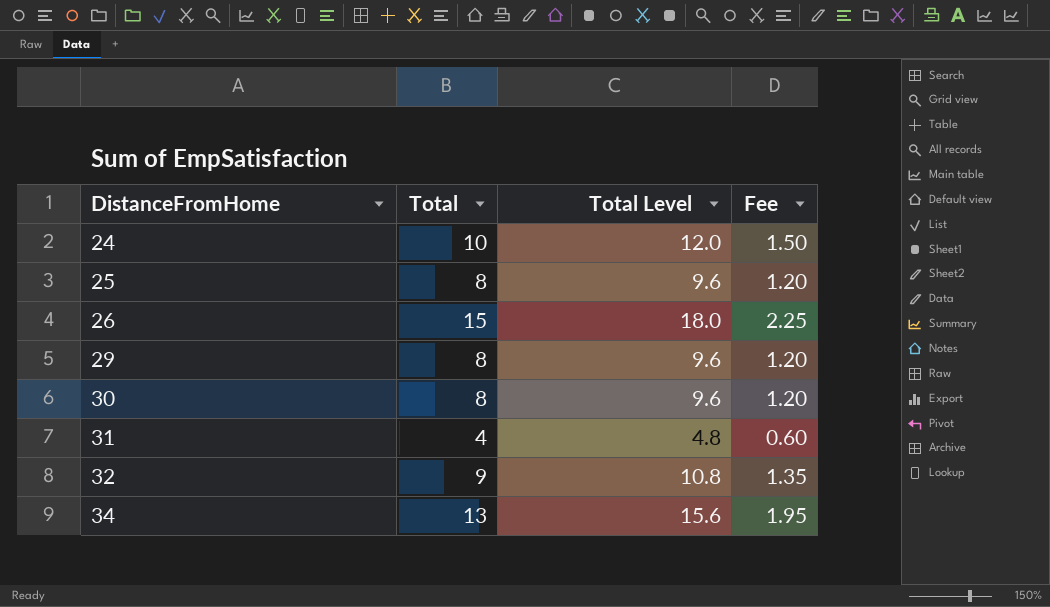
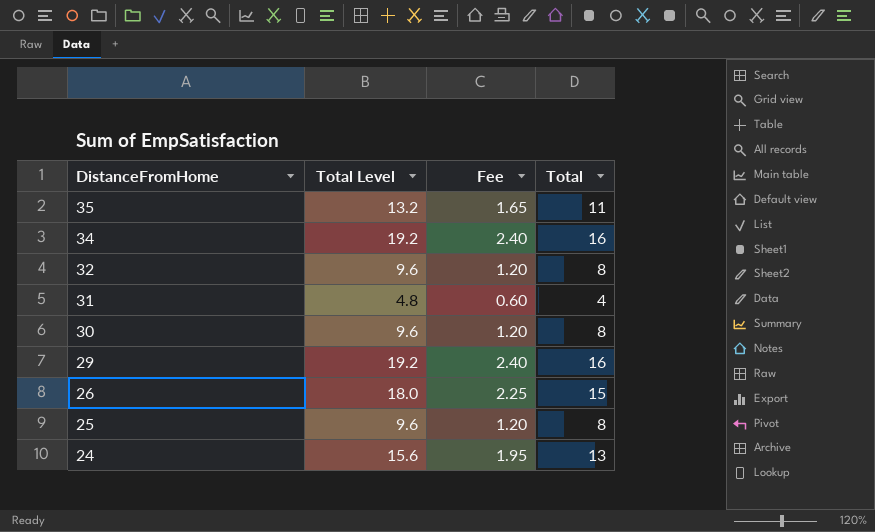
row order: DistanceFromHome ascending -> DistanceFromHome descending
column Total | position: 2 -> 4
row 35: none -> 13.2 | 1.65 | 11
34 | Total Level: 15.6 -> 19.2
34 | Fee: 1.95 -> 2.40
34 | Total: 13 -> 16
32 | Total Level: 10.8 -> 9.6
32 | Fee: 1.35 -> 1.20
32 | Total: 9 -> 8
29 | Total Level: 9.6 -> 19.2
29 | Fee: 1.20 -> 2.40
29 | Total: 8 -> 16
24 | Total Level: 12.0 -> 15.6
24 | Fee: 1.50 -> 1.95
24 | Total: 10 -> 13

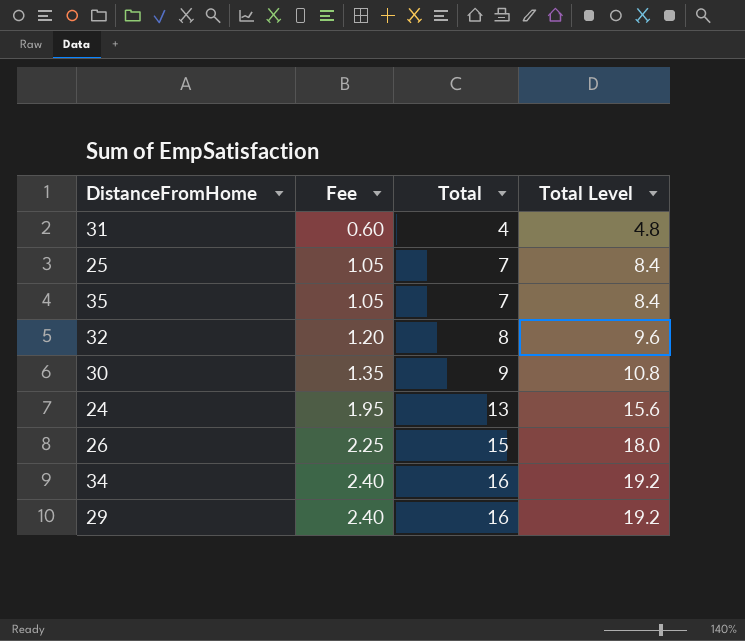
row order: DistanceFromHome descending -> Fee ascending
column Total Level | position: 2 -> 4
25 | Fee: 1.20 -> 1.05
25 | Total: 8 -> 7
25 | Total Level: 9.6 -> 8.4
35 | Fee: 1.65 -> 1.05
35 | Total: 11 -> 7
35 | Total Level: 13.2 -> 8.4
30 | Fee: 1.20 -> 1.35
30 | Total: 8 -> 9
30 | Total Level: 9.6 -> 10.8

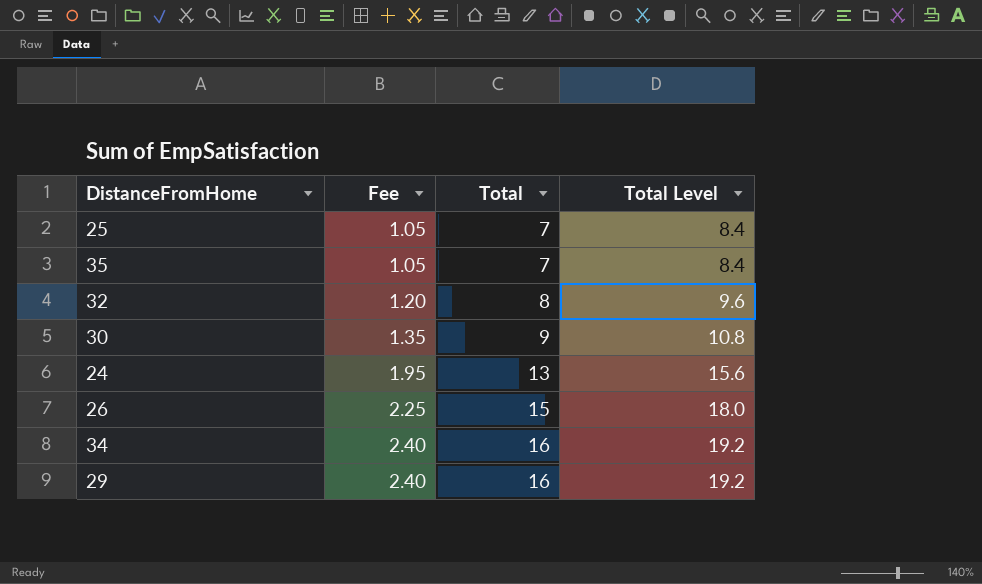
row 31: 0.60 | 4 | 4.8 -> none

